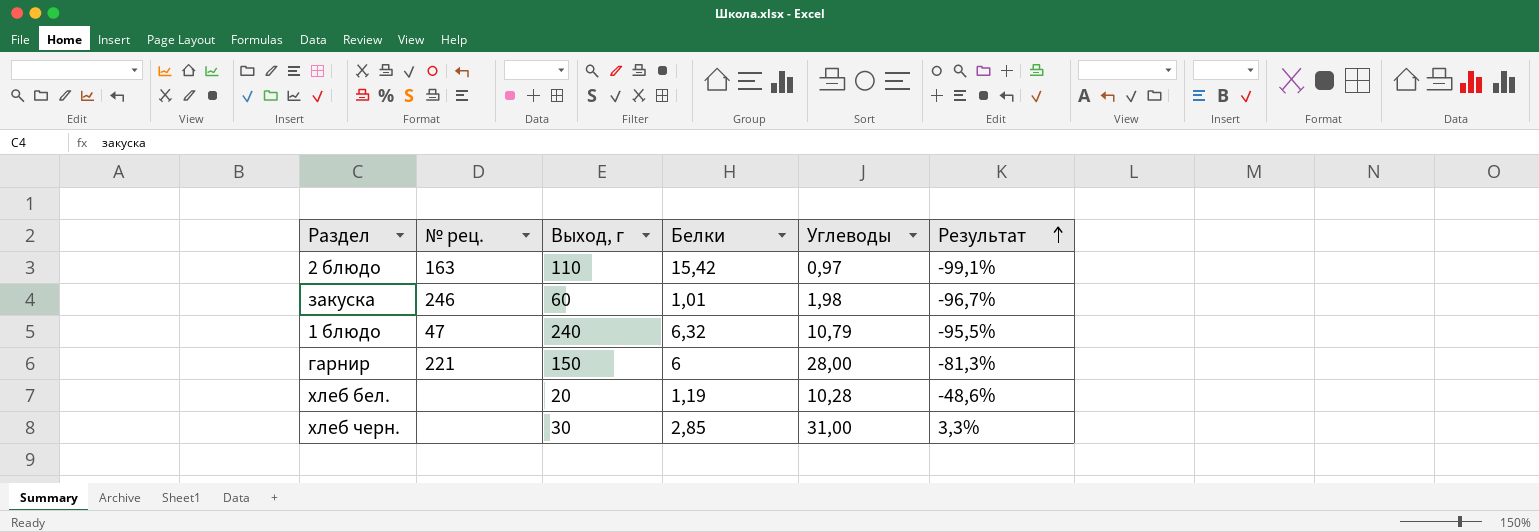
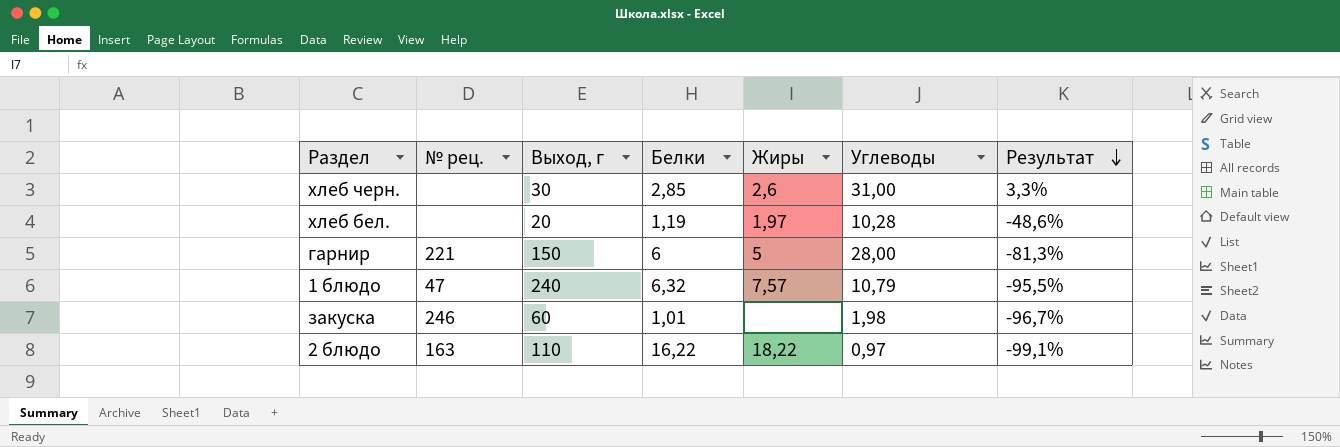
row order: Результат ascending -> Результат descending
column Жиры | position: none -> 5
2 блюдо | Белки: 15,42 -> 16,22

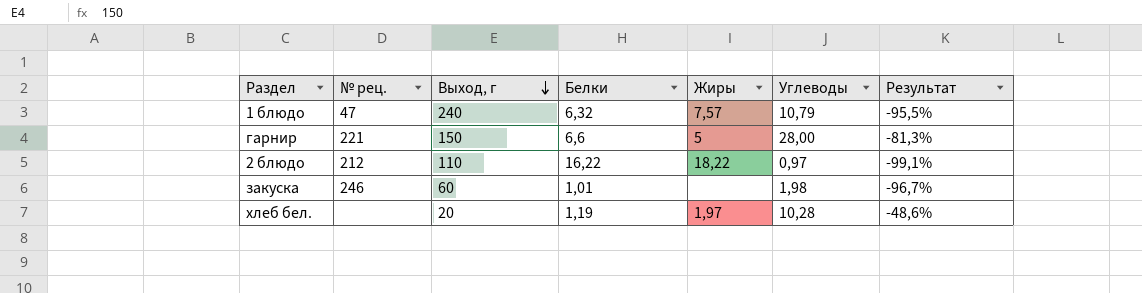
row order: Результат descending -> Выход, г descending
row хлеб черн.: none | 30 | 2,85 | 2,6 | 31,00 | 3,3% -> none
гарнир | Белки: 6 -> 6,6
2 блюдо | № рец.: 163 -> 212

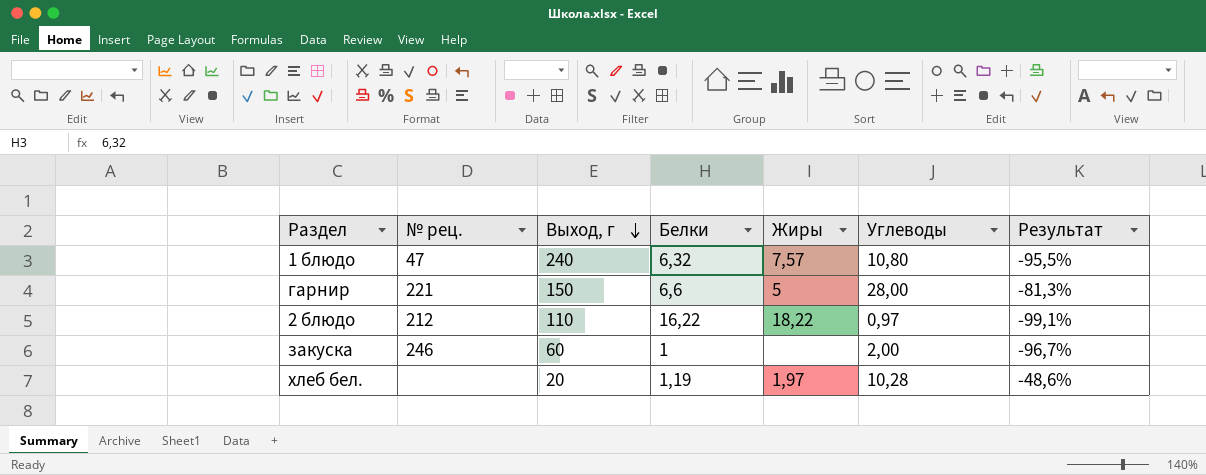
1 блюдо | Углеводы: 10,79 -> 10,80
закуска | Белки: 1,01 -> 1
закуска | Углеводы: 1,98 -> 2,00

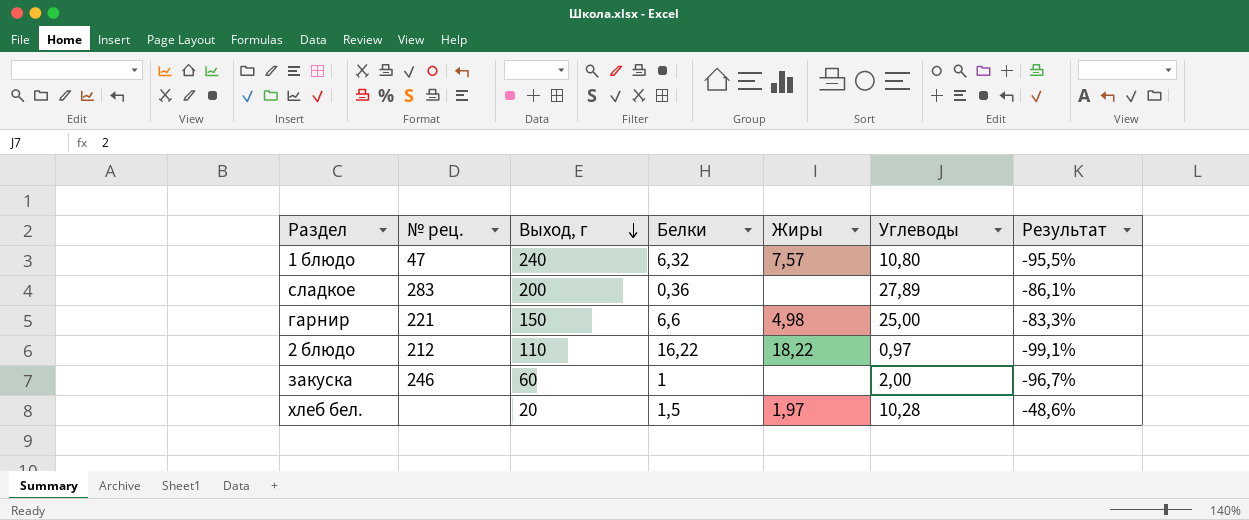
row сладкое: none -> 283 | 200 | 0,36 | none | 27,89 | -86,1%
гарнир | Жиры: 5 -> 4,98
гарнир | Углеводы: 28,00 -> 25,00
гарнир | Результат: -81,3% -> -83,3%
хлеб бел. | Белки: 1,19 -> 1,5

